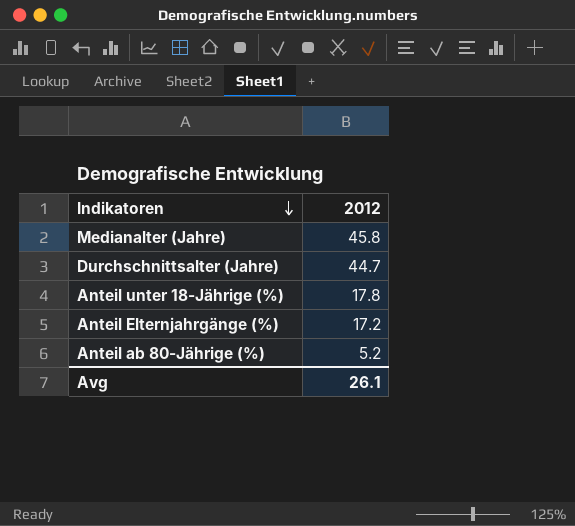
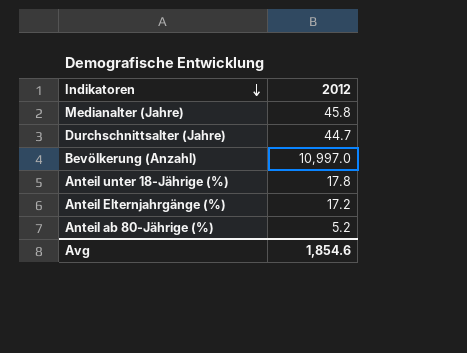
row Bevölkerung (Anzahl): none -> 10,997.0
Avg | 2012: 26.1 -> 1,854.6

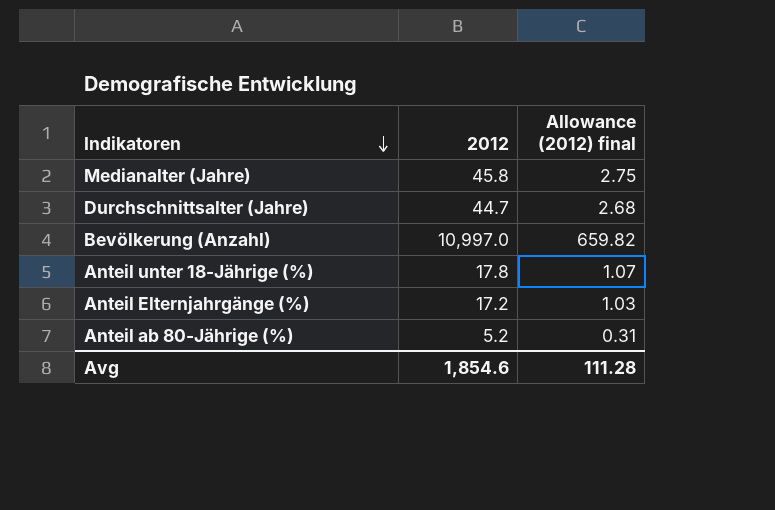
column Allowance (2012) final | formula: none -> [2012] * 0.06

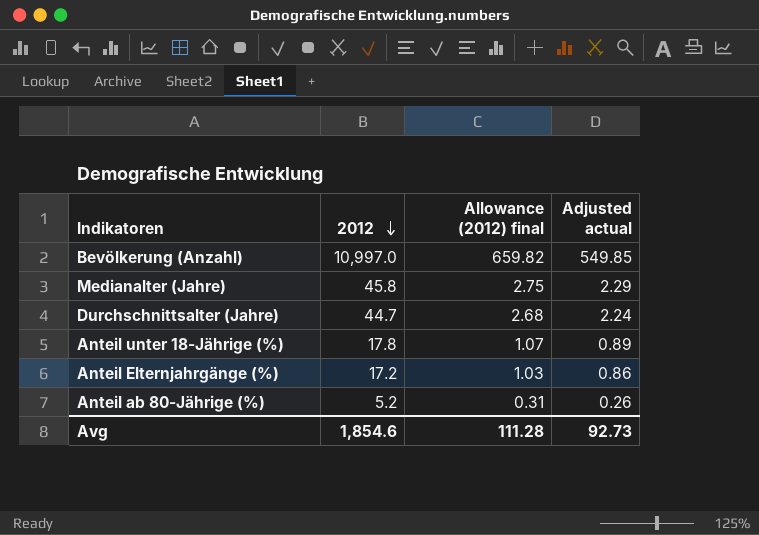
row order: Indikatoren descending -> 2012 descending
column Adjusted actual | formula: none -> [2012] * 0.05

